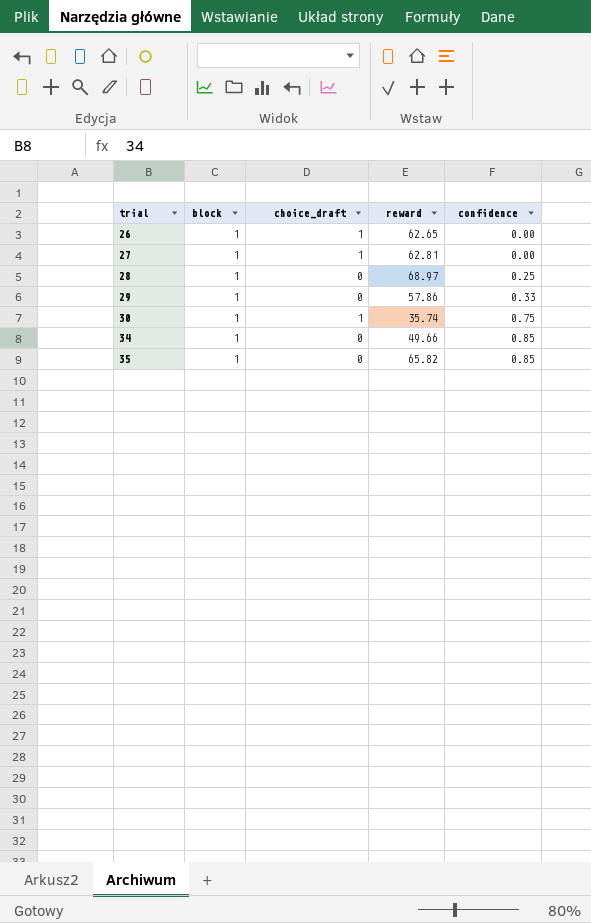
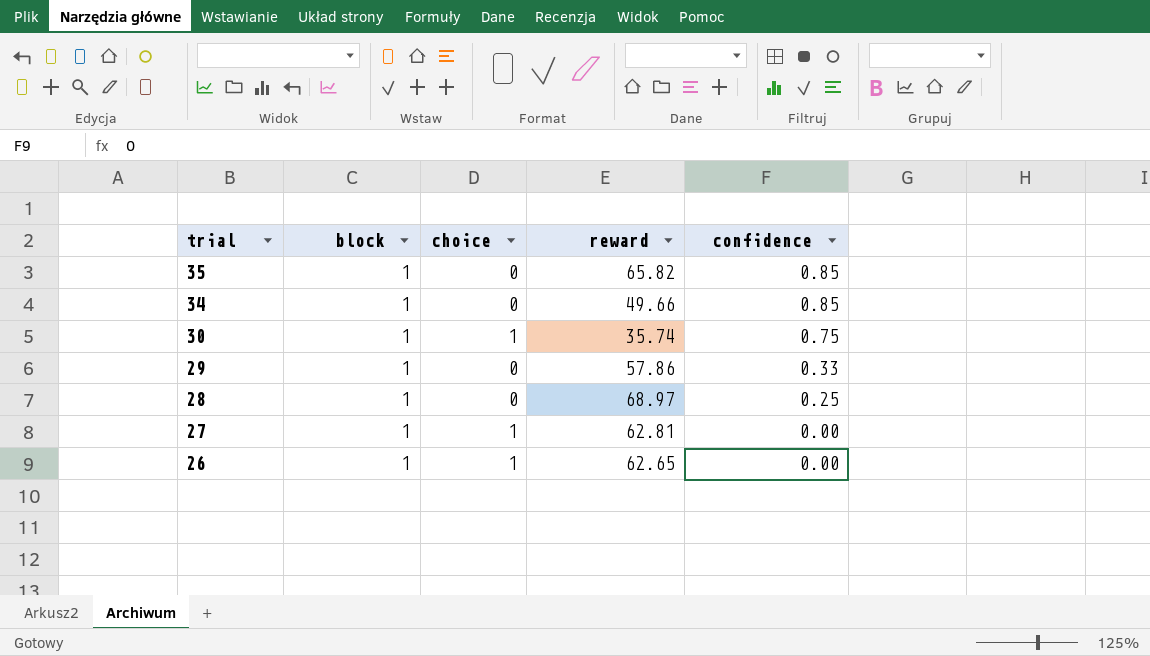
row order: trial ascending -> trial descending
column name: choice_draft -> choice

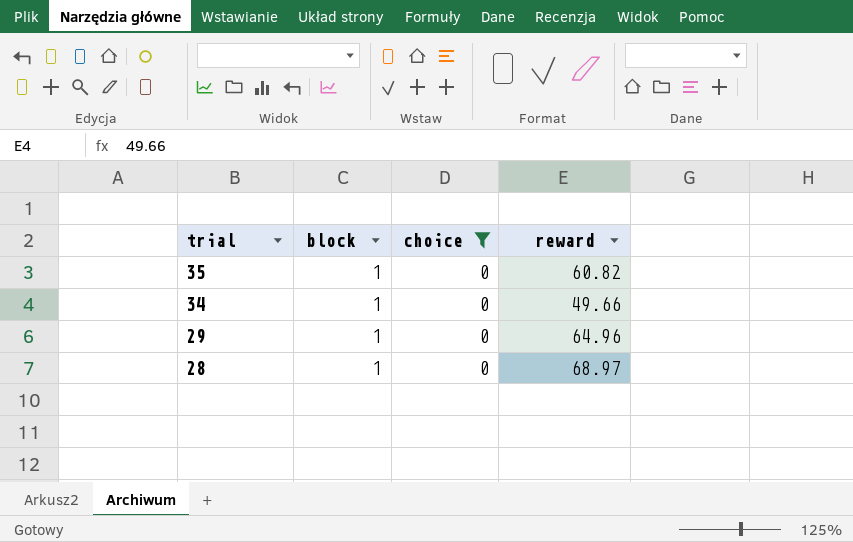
filter: none -> choice = 0
column confidence | position: 5 -> none
35 | reward: 65.82 -> 60.82
29 | reward: 57.86 -> 64.96

